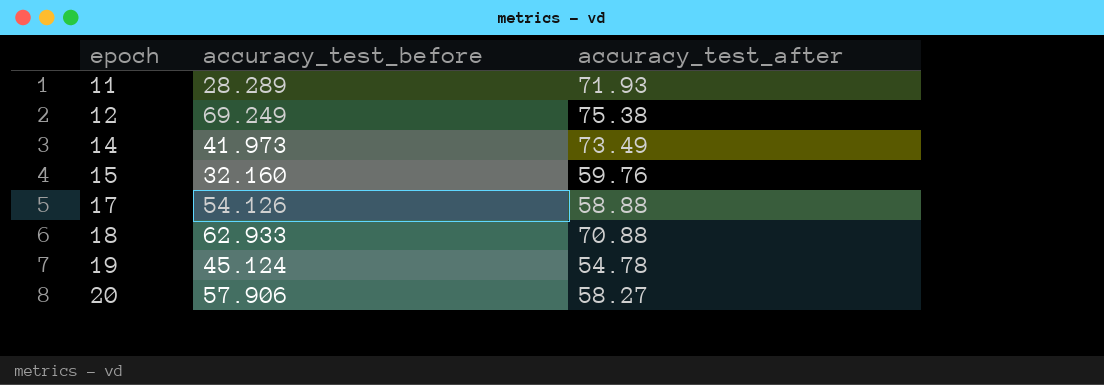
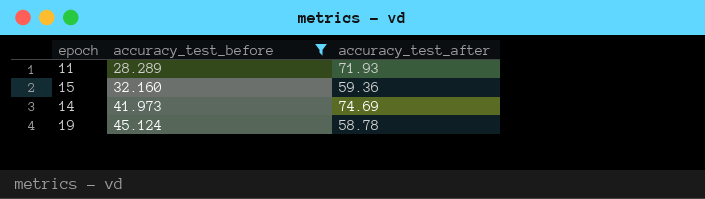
filter: none -> accuracy_test_before <= 45.124
row order: epoch ascending -> accuracy_test_before ascending
15 | accuracy_test_after: 59.76 -> 59.36
14 | accuracy_test_after: 73.49 -> 74.69
19 | accuracy_test_after: 54.78 -> 58.78

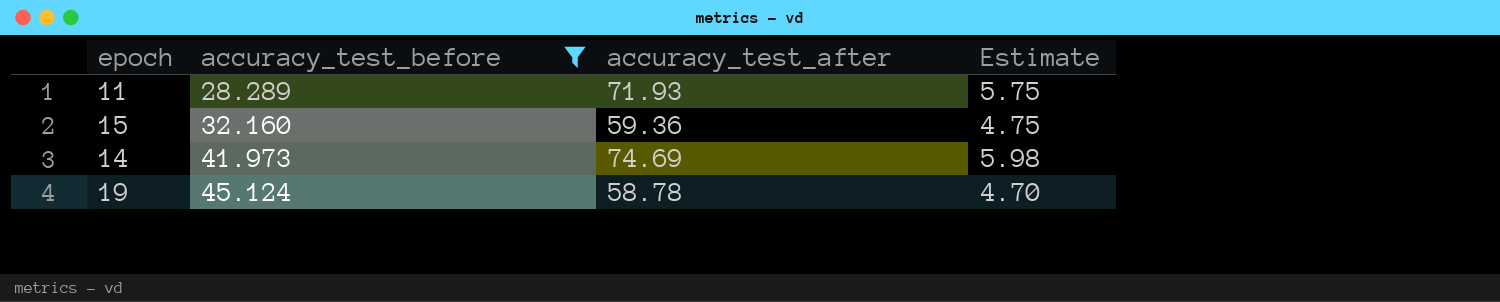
column Estimate | formula: none -> [accuracy_test_after] * 0.08

